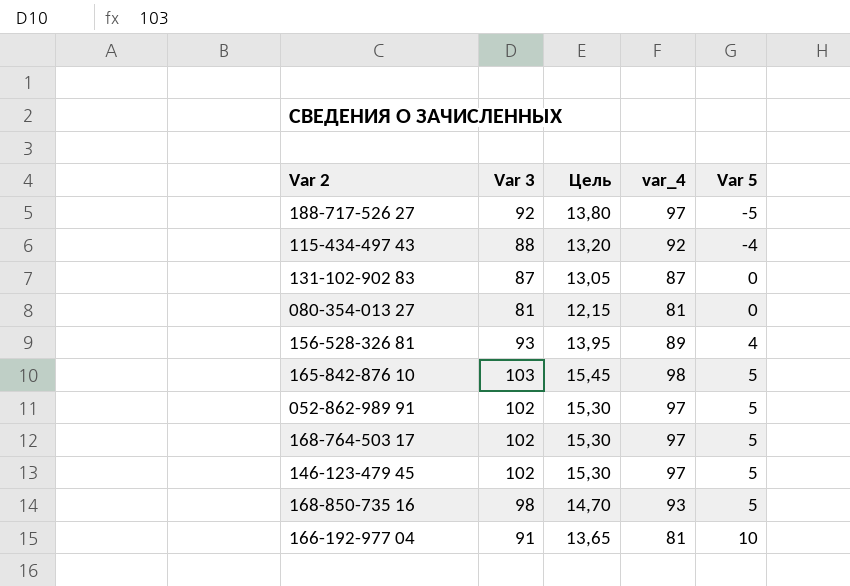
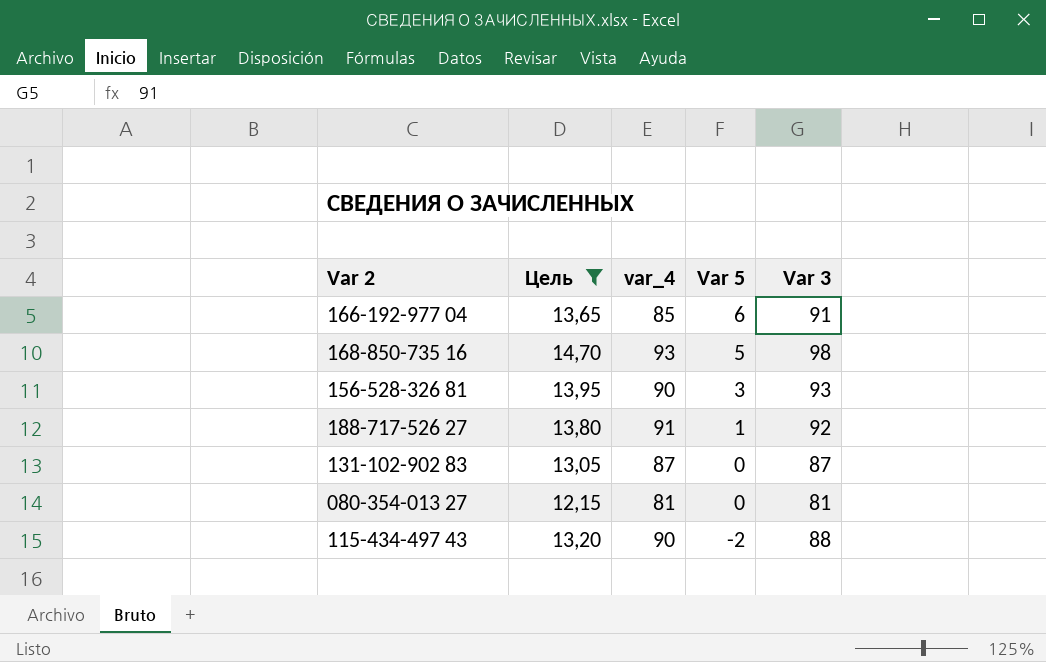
filter: none -> Цель <= 14,70
row order: Var 5 ascending -> Var 5 descending
column Var 3 | position: 2 -> 5
166-192-977 04 | var_4: 81 -> 85
166-192-977 04 | Var 5: 10 -> 6
156-528-326 81 | var_4: 89 -> 90
156-528-326 81 | Var 5: 4 -> 3
188-717-526 27 | var_4: 97 -> 91
188-717-526 27 | Var 5: -5 -> 1
115-434-497 43 | var_4: 92 -> 90
115-434-497 43 | Var 5: -4 -> -2

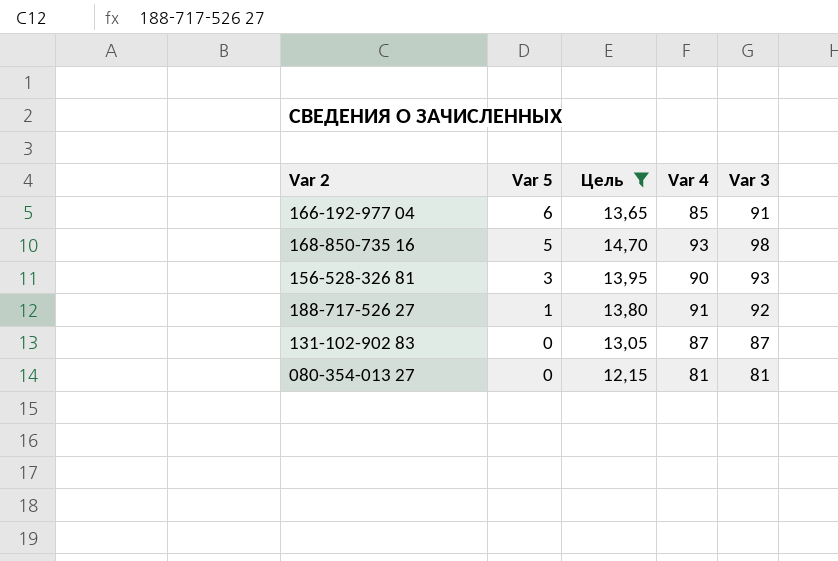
column Var 5 | position: 4 -> 2
column name: var_4 -> Var 4
row 115-434-497 43: 13,20 | 90 | -2 | 88 -> none

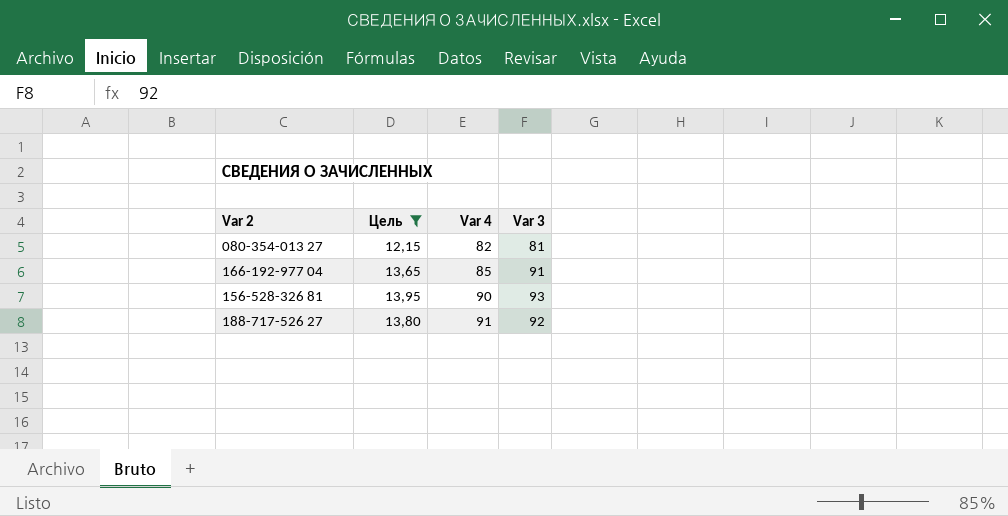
row order: Var 5 descending -> Var 4 ascending
column Var 5 | formula: [Var 3] - [Var 4] -> none
row 168-850-735 16: 5 | 14,70 | 93 | 98 -> none
row 131-102-902 83: 0 | 13,05 | 87 | 87 -> none
080-354-013 27 | Var 4: 81 -> 82

